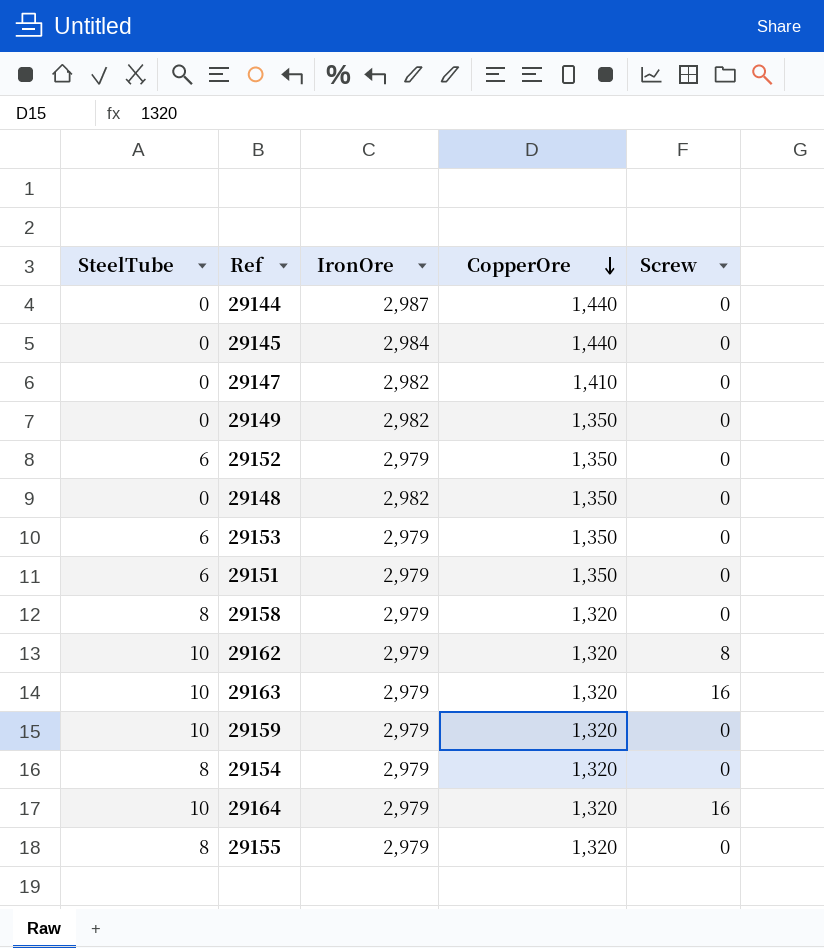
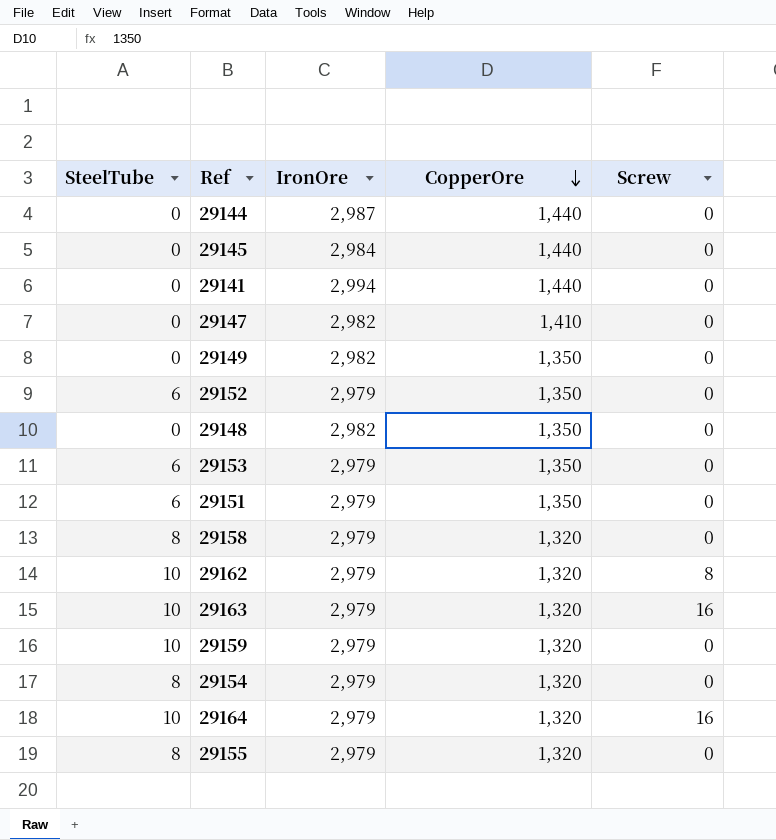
row 29141: none -> 0 | 2,994 | 1,440 | 0

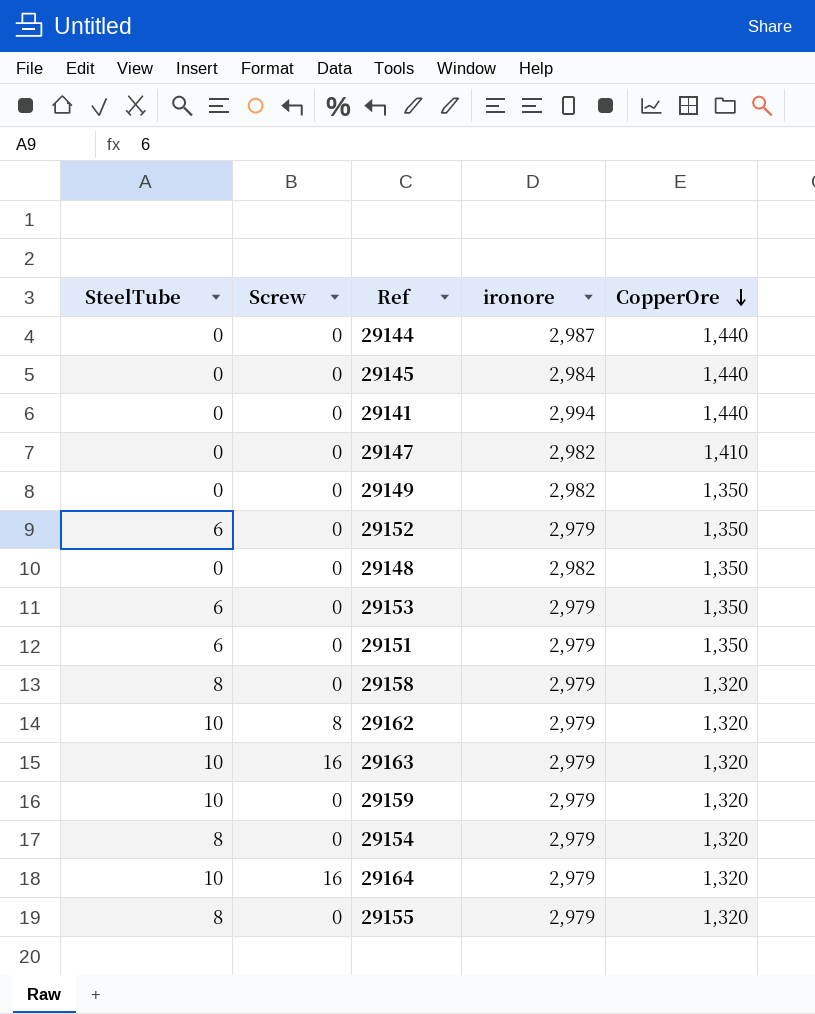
column Screw | position: 5 -> 2
column name: IronOre -> ironore

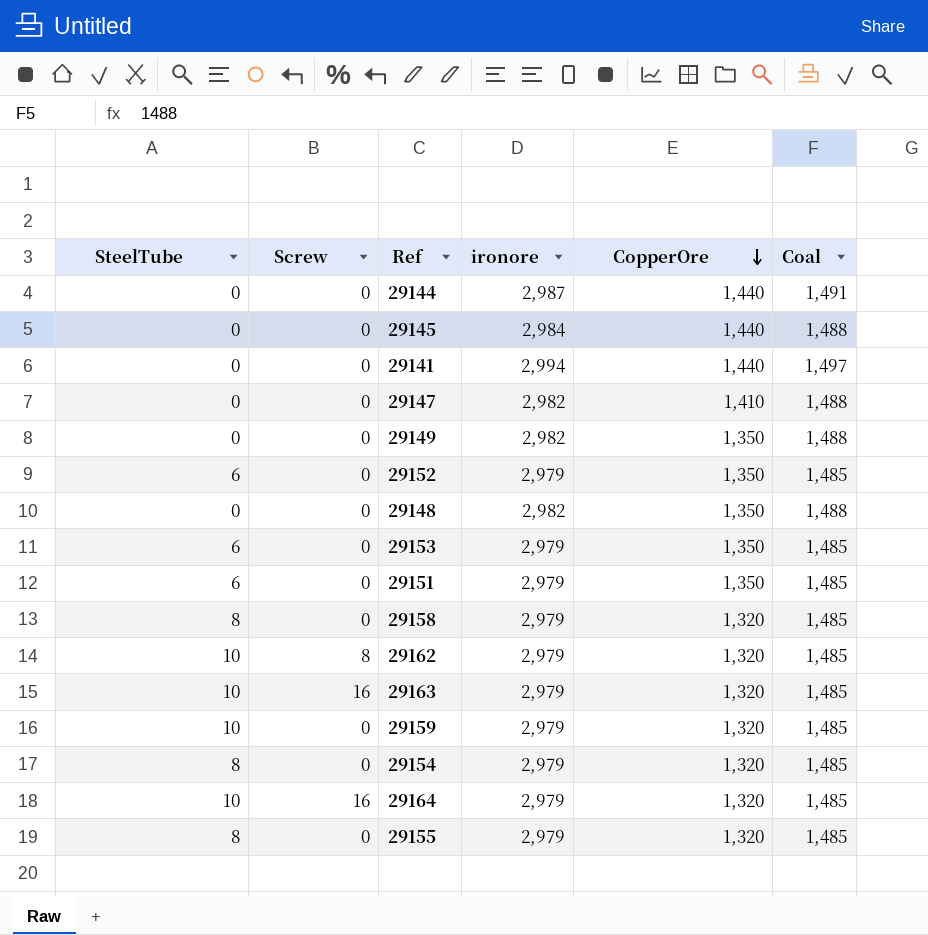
column Coal | position: none -> 6

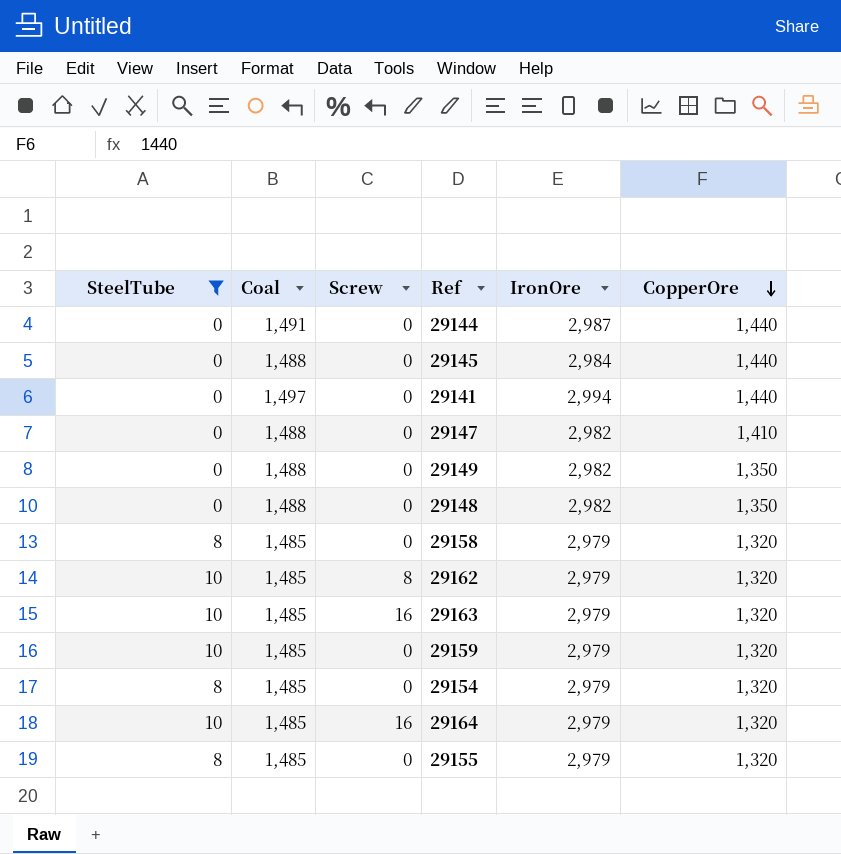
filter: none -> SteelTube != 6
column Coal | position: 6 -> 2
column name: ironore -> IronOre

